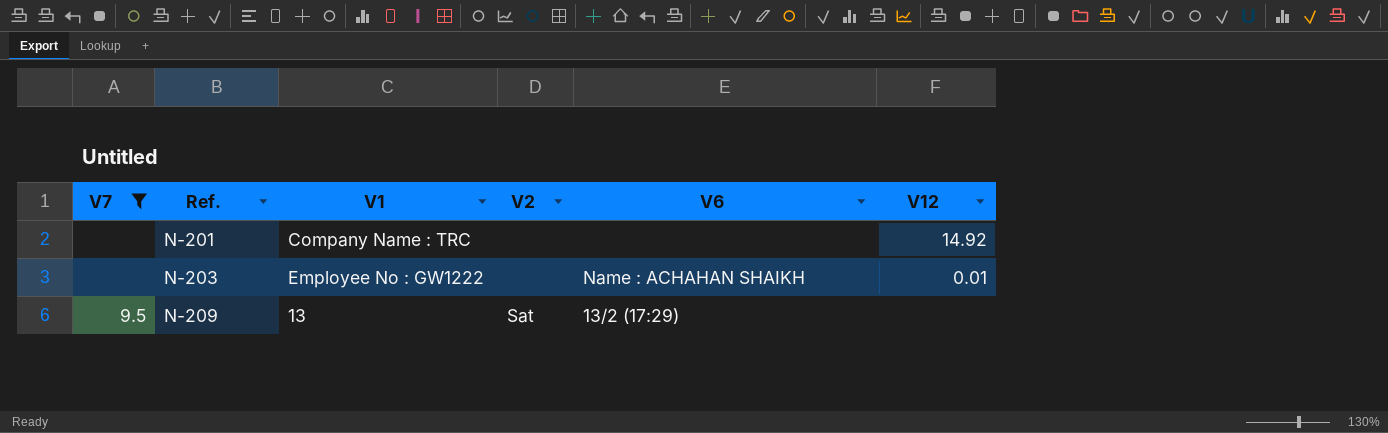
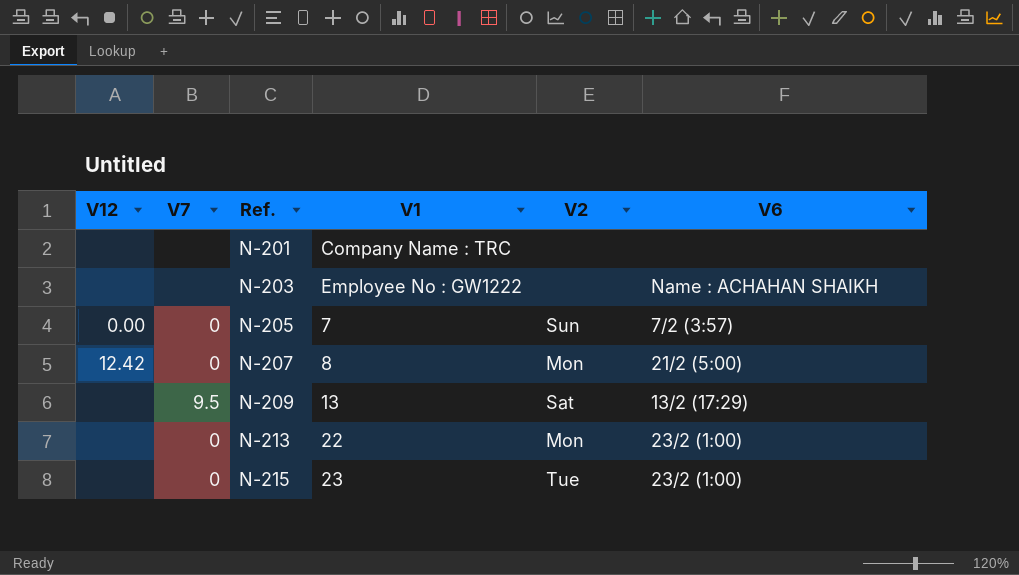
filter: V7 != 0 -> none
column V12 | position: 6 -> 1
N-201 | V12: 14.92 -> none
N-203 | V12: 0.01 -> none

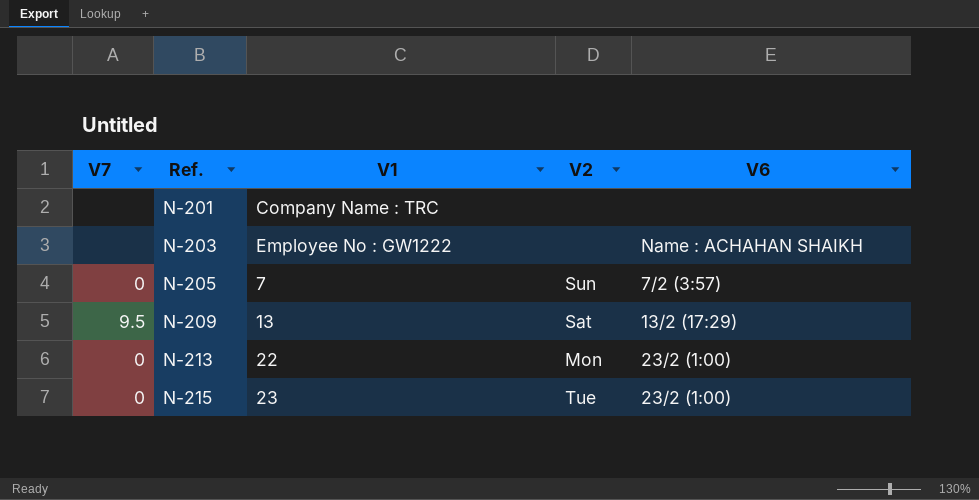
column V12 | position: 1 -> none
row N-207: 12.42 | 0 | 8 | Mon | 21/2 (5:00) -> none

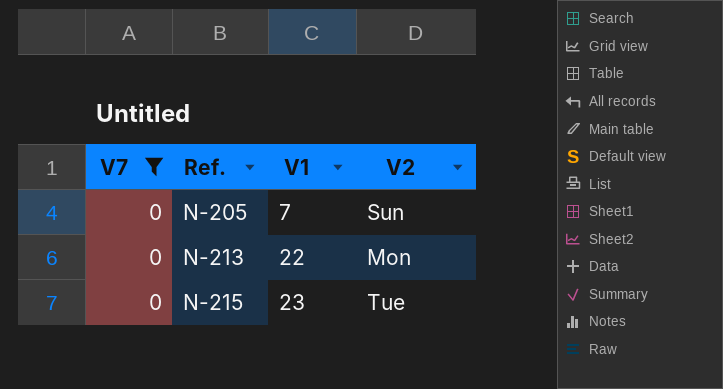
filter: none -> V7 = 0
column V6 | position: 5 -> none

